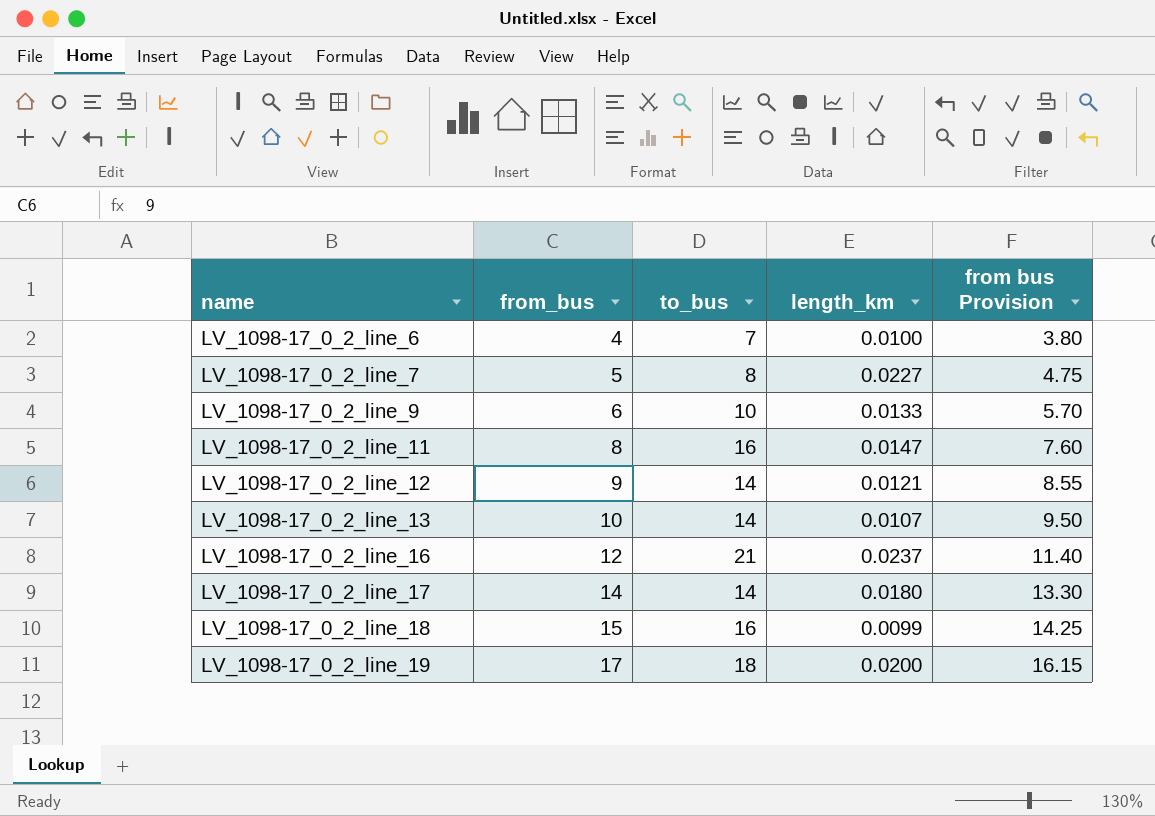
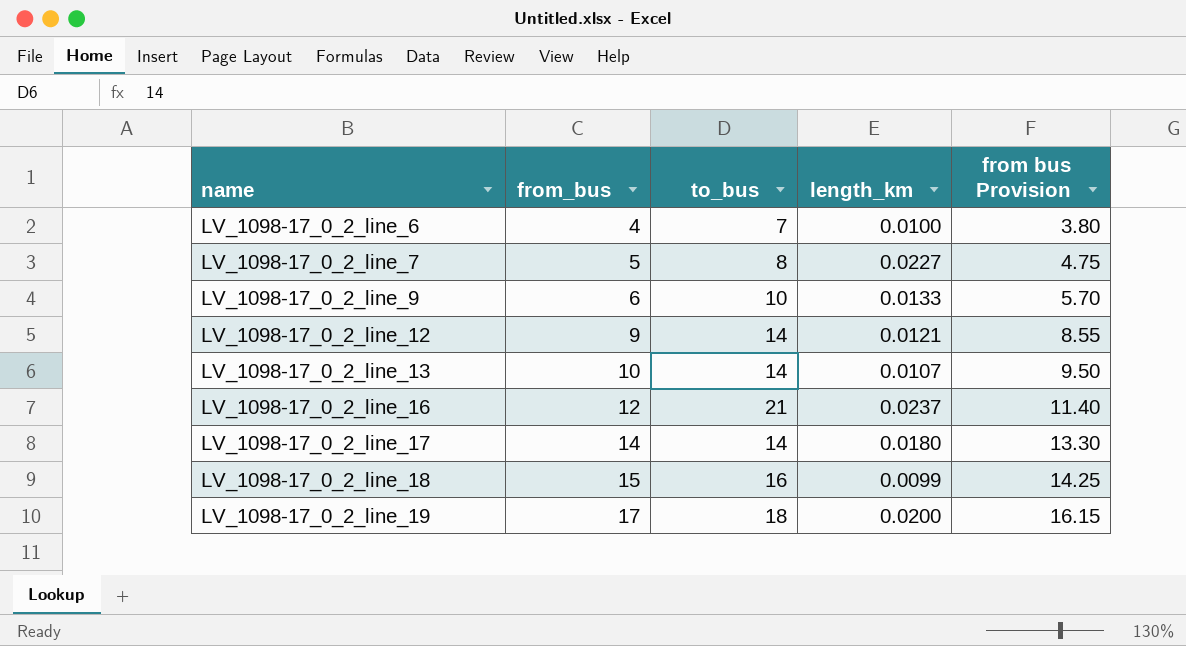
row LV_1098-17_0_2_line_11: 8 | 16 | 0.0147 | 7.60 -> none

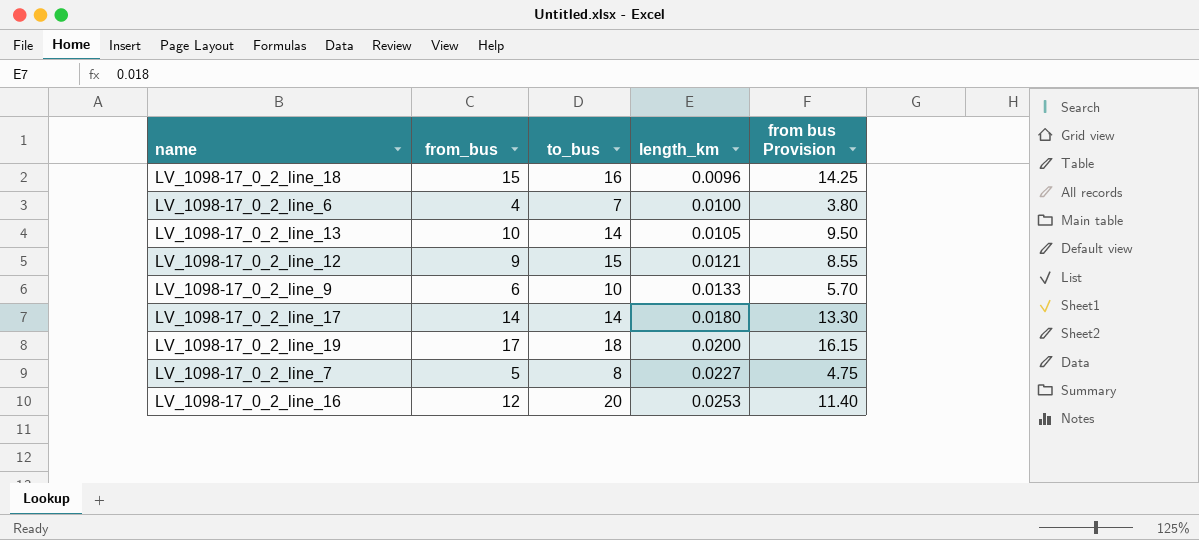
row order: name ascending -> length_km ascending
LV_1098-17_0_2_line_18 | length_km: 0.0099 -> 0.0096
LV_1098-17_0_2_line_13 | length_km: 0.0107 -> 0.0105
LV_1098-17_0_2_line_12 | to_bus: 14 -> 15
LV_1098-17_0_2_line_16 | to_bus: 21 -> 20
LV_1098-17_0_2_line_16 | length_km: 0.0237 -> 0.0253

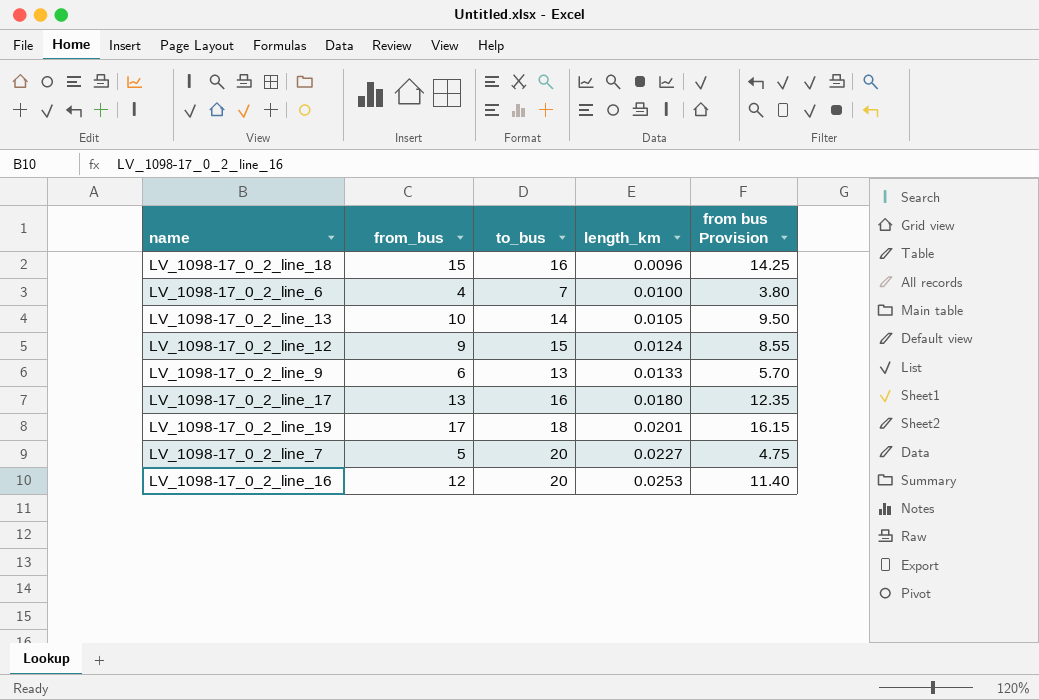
LV_1098-17_0_2_line_12 | length_km: 0.0121 -> 0.0124
LV_1098-17_0_2_line_9 | to_bus: 10 -> 13
LV_1098-17_0_2_line_17 | from_bus: 14 -> 13
LV_1098-17_0_2_line_17 | to_bus: 14 -> 16
LV_1098-17_0_2_line_17 | from bus Provision: 13.30 -> 12.35
LV_1098-17_0_2_line_19 | length_km: 0.0200 -> 0.0201
LV_1098-17_0_2_line_7 | to_bus: 8 -> 20

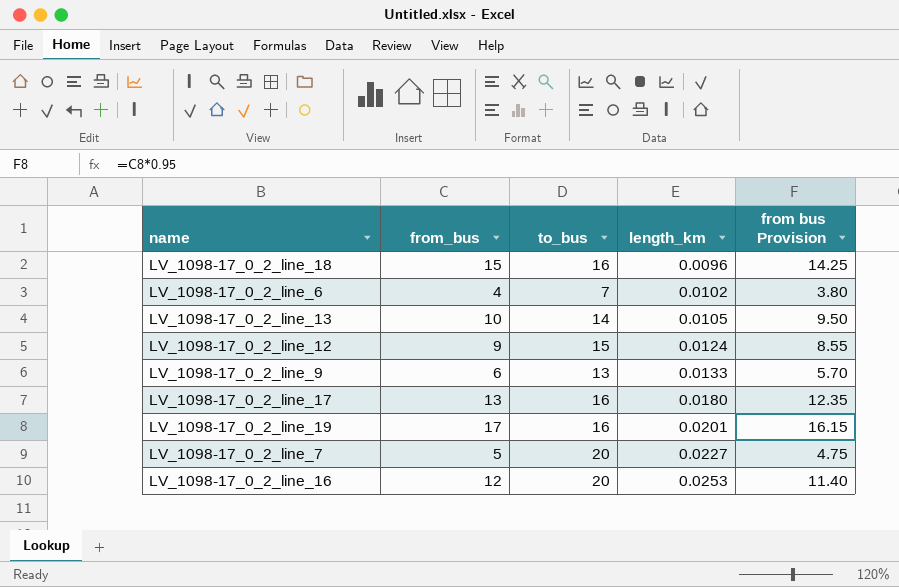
LV_1098-17_0_2_line_6 | length_km: 0.0100 -> 0.0102
LV_1098-17_0_2_line_19 | to_bus: 18 -> 16

